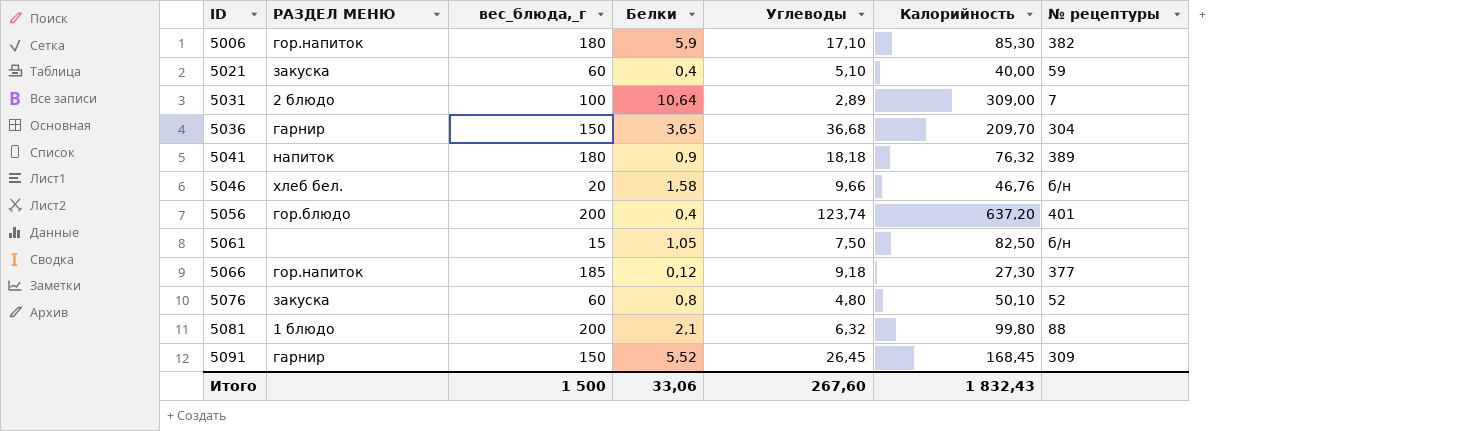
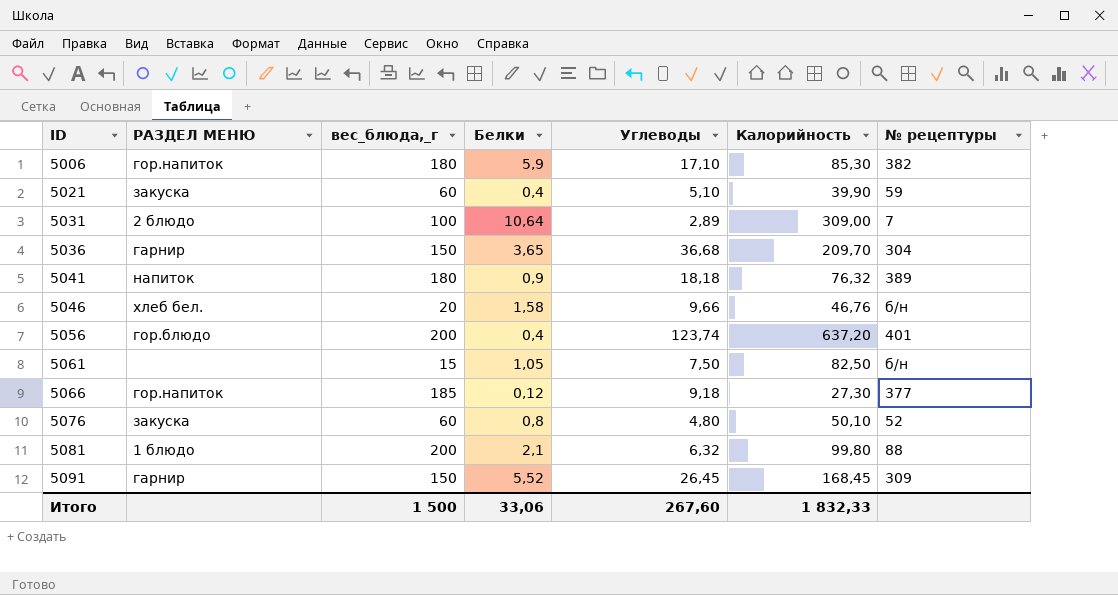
5021 | Калорийность: 40,00 -> 39,90
Итого | Калорийность: 1 832,43 -> 1 832,33

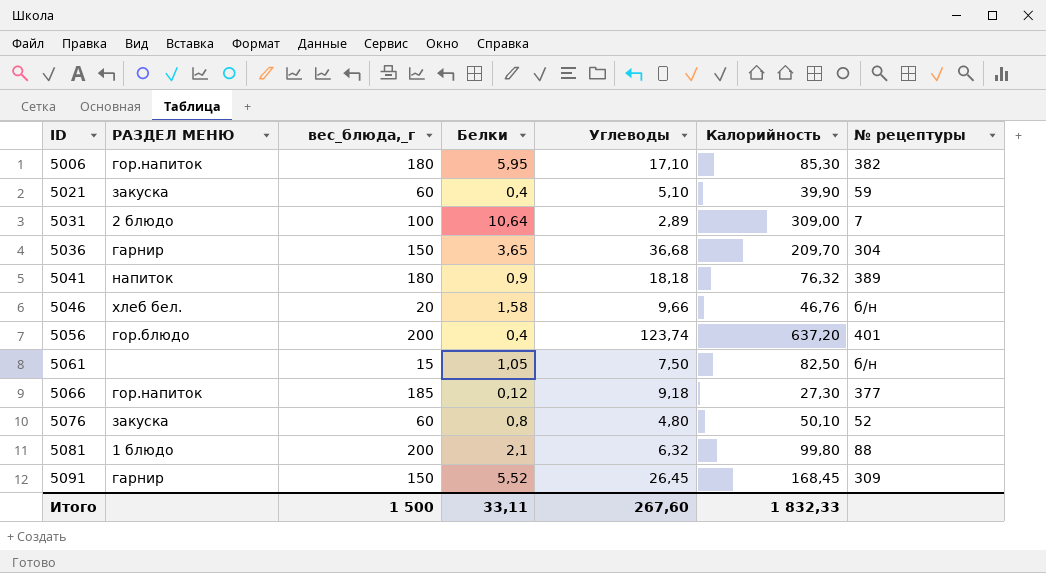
5006 | Белки: 5,9 -> 5,95
Итого | Белки: 33,06 -> 33,11

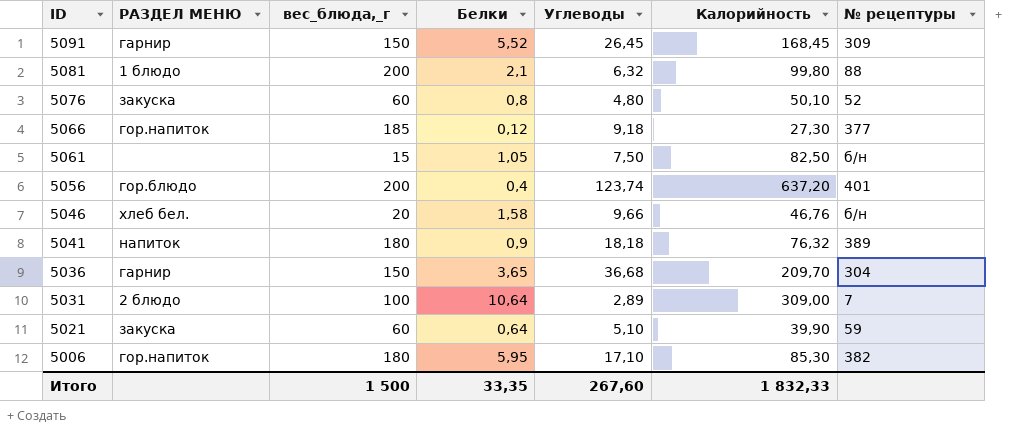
row order: ID ascending -> ID descending
5021 | Белки: 0,4 -> 0,64
Итого | Белки: 33,11 -> 33,35

